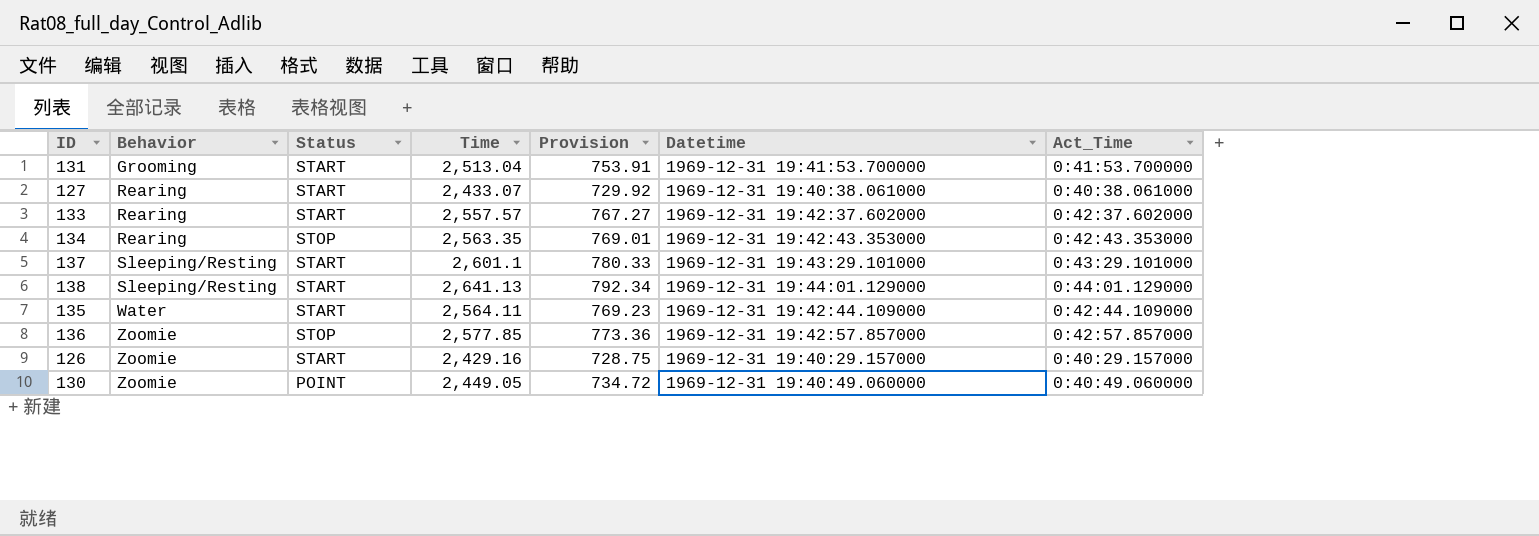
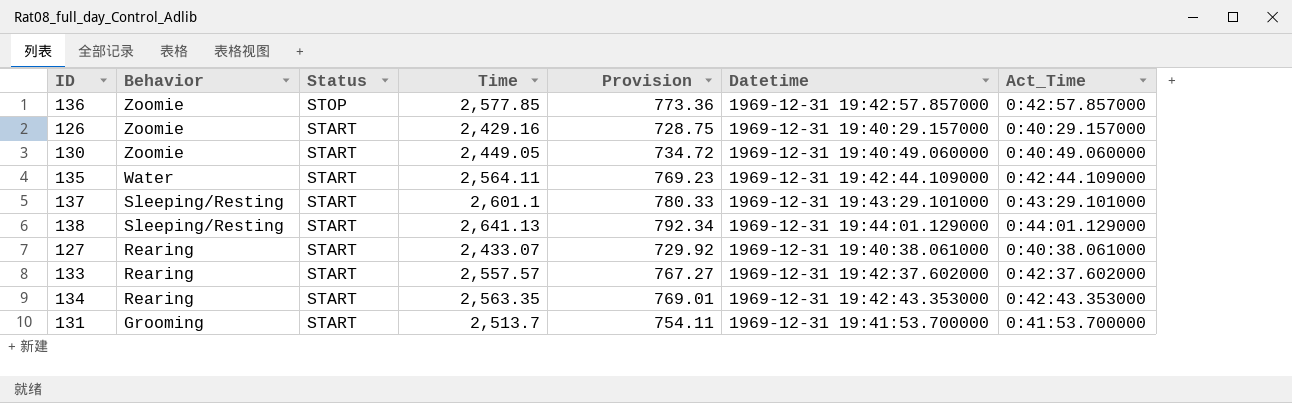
row order: Behavior ascending -> Behavior descending
130 | Status: POINT -> START
134 | Status: STOP -> START
131 | Time: 2,513.04 -> 2,513.7
131 | Provision: 753.91 -> 754.11

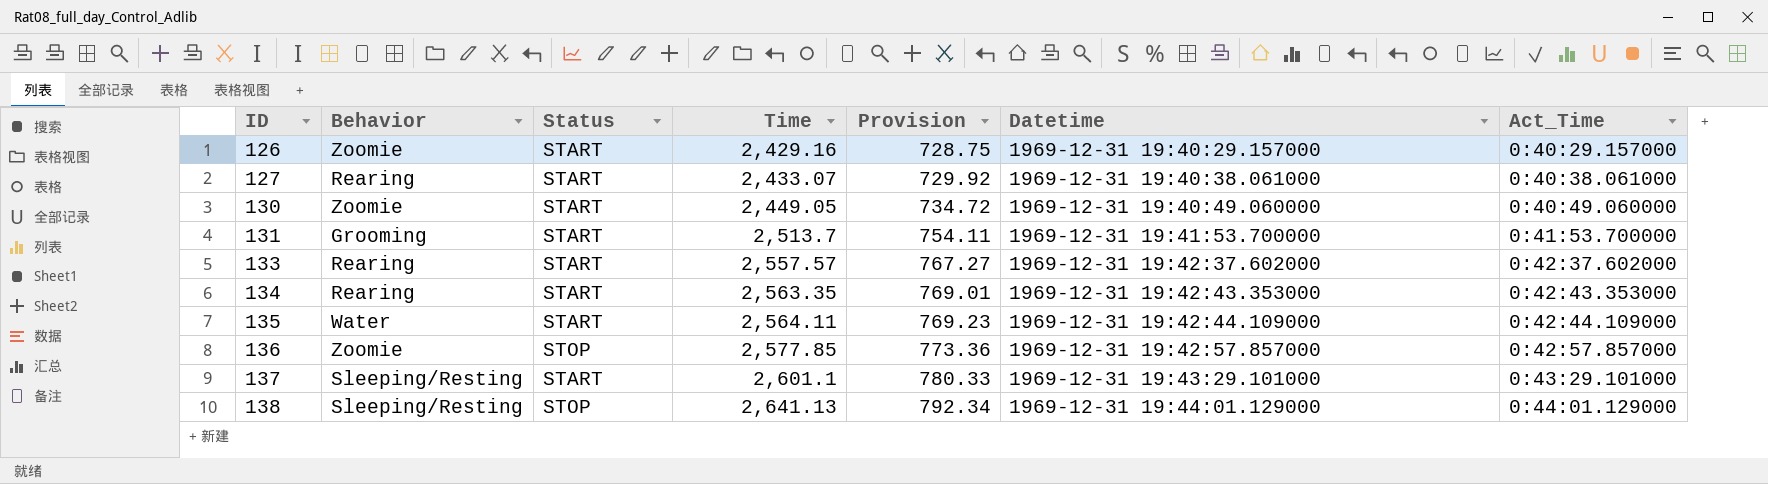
row order: Behavior descending -> ID ascending
138 | Status: START -> STOP

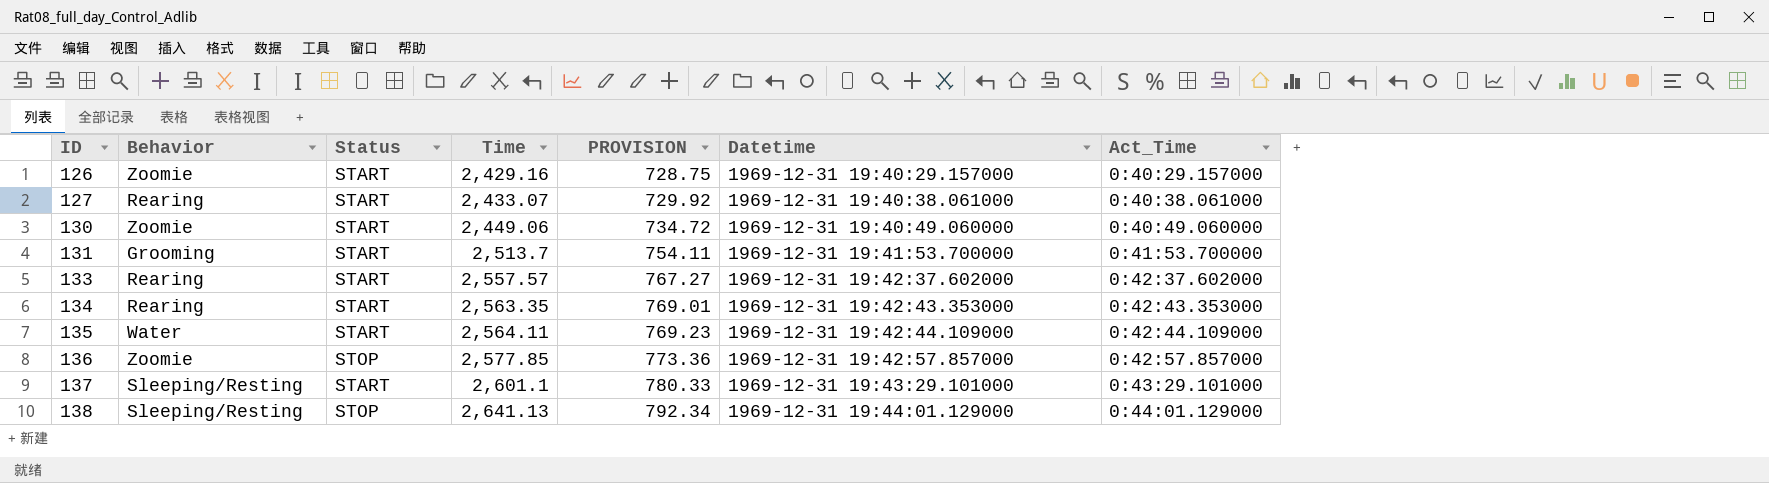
column name: Provision -> PROVISION
130 | Time: 2,449.05 -> 2,449.06

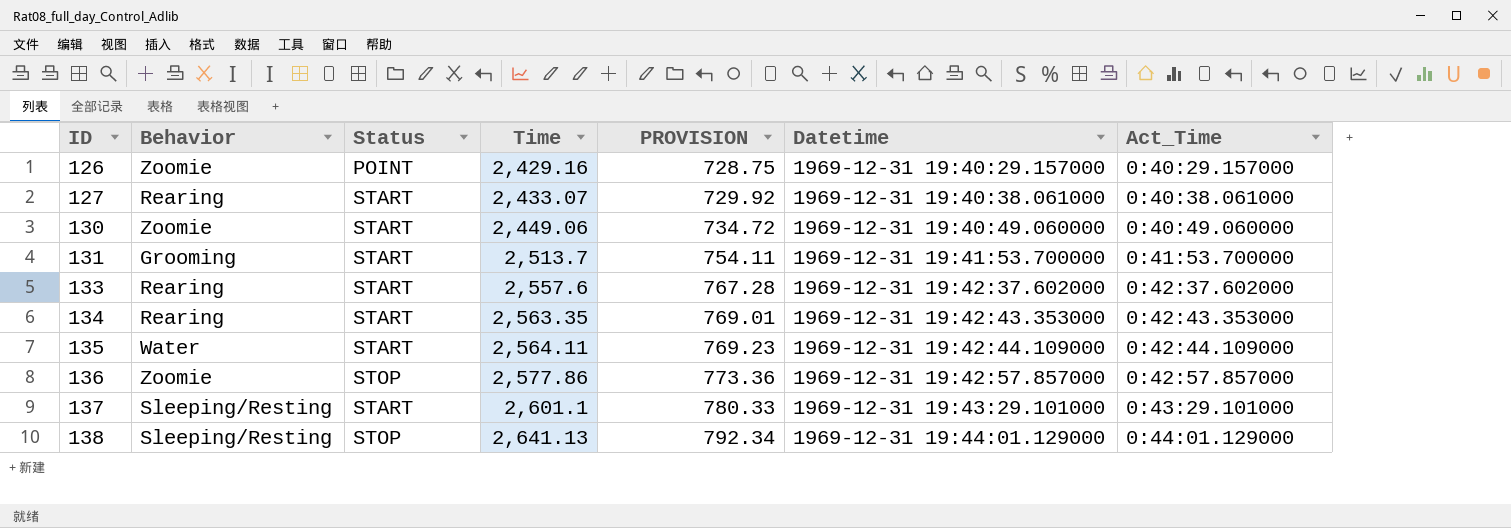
126 | Status: START -> POINT
133 | Time: 2,557.57 -> 2,557.6
133 | PROVISION: 767.27 -> 767.28
136 | Time: 2,577.85 -> 2,577.86

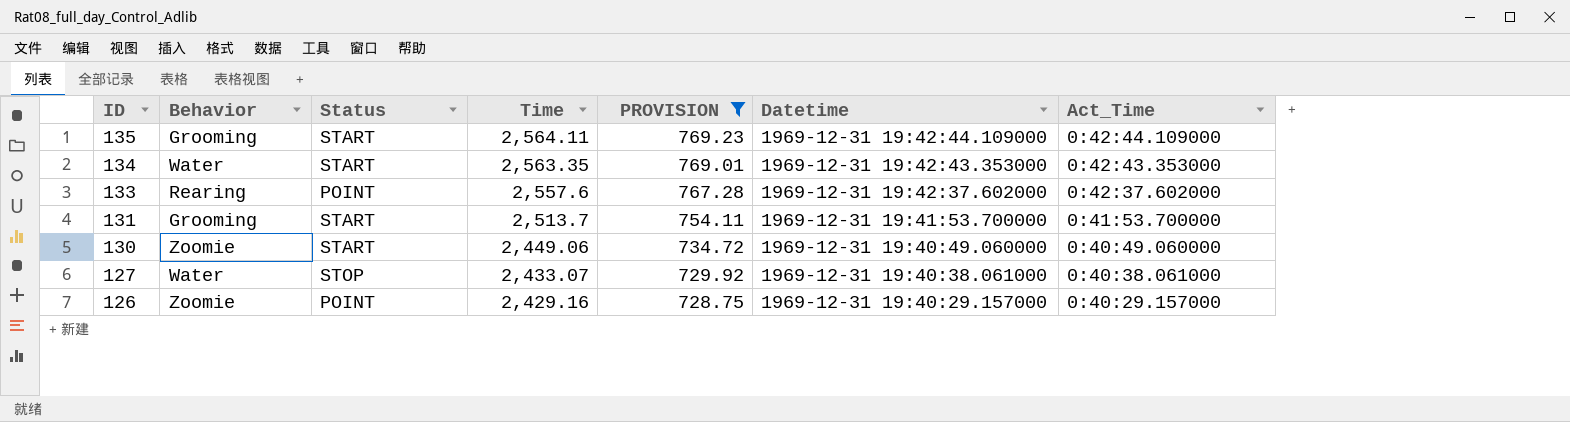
filter: none -> PROVISION <= 769.23
row order: ID ascending -> ID descending
135 | Behavior: Water -> Grooming
134 | Behavior: Rearing -> Water
133 | Status: START -> POINT
127 | Behavior: Rearing -> Water
127 | Status: START -> STOP

